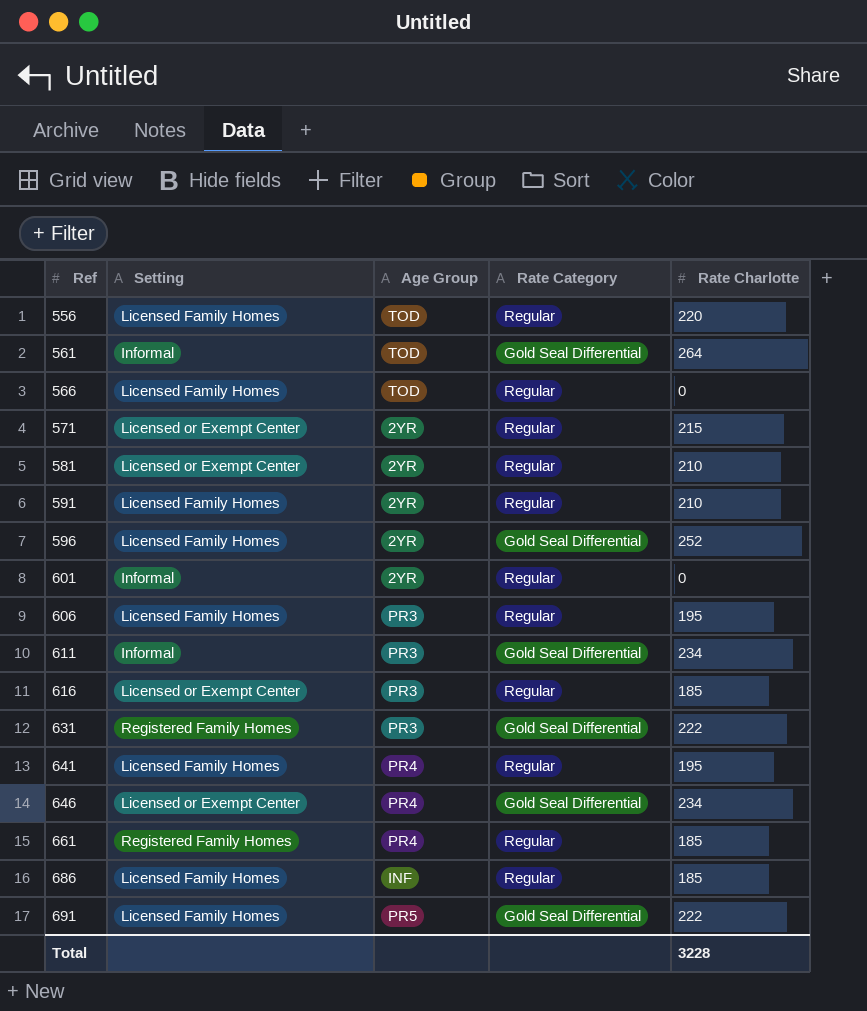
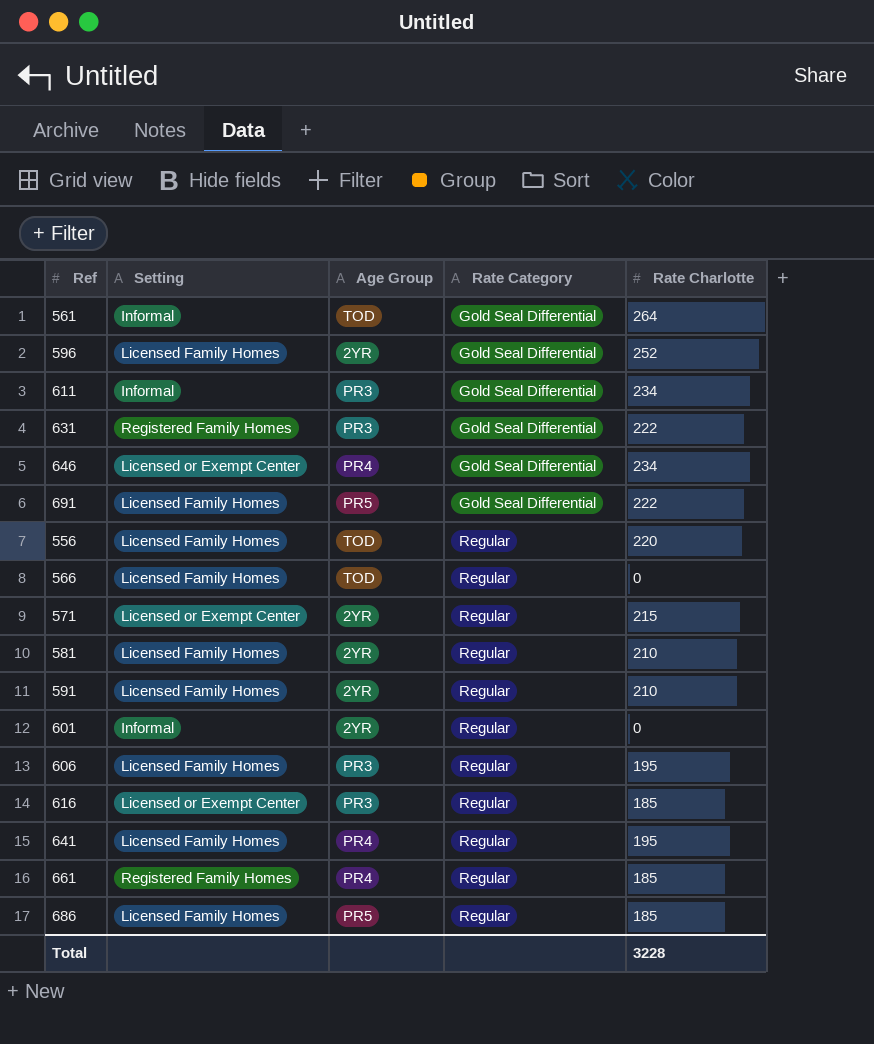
row order: Ref ascending -> Rate Category ascending
581 | Setting: Licensed or Exempt Center -> Licensed Family Homes
686 | Age Group: INF -> PR5

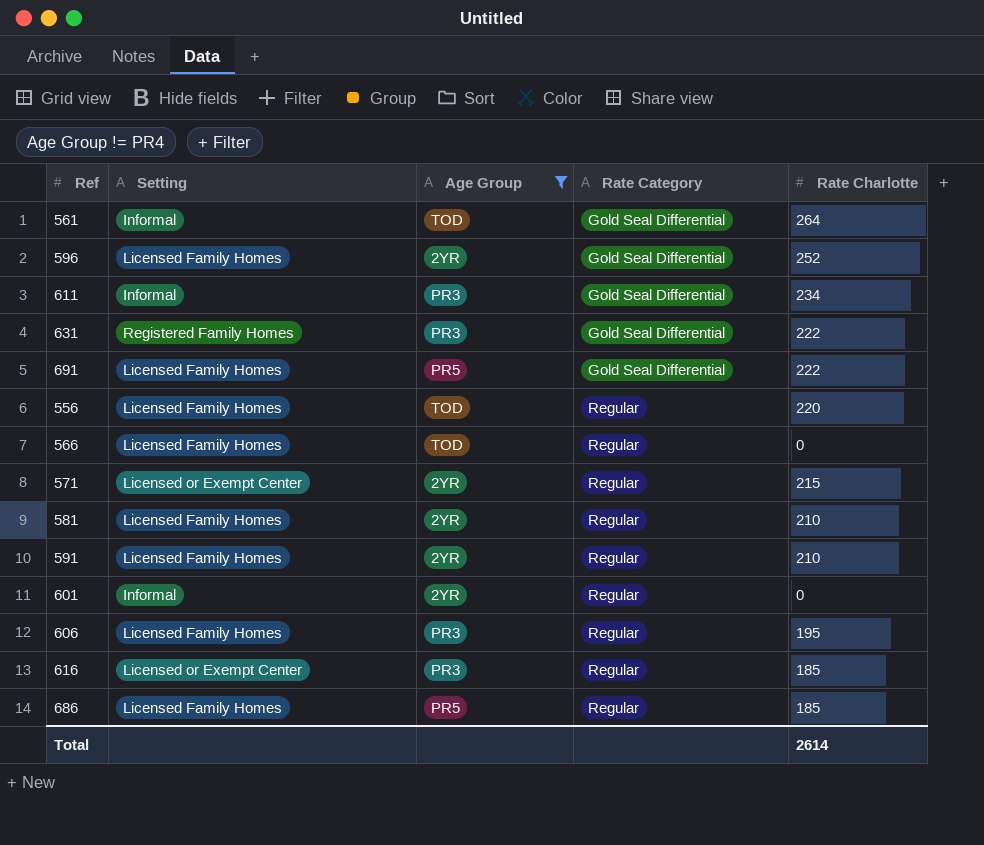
filter: none -> Age Group != PR4
Total | Rate Charlotte: 3228 -> 2614

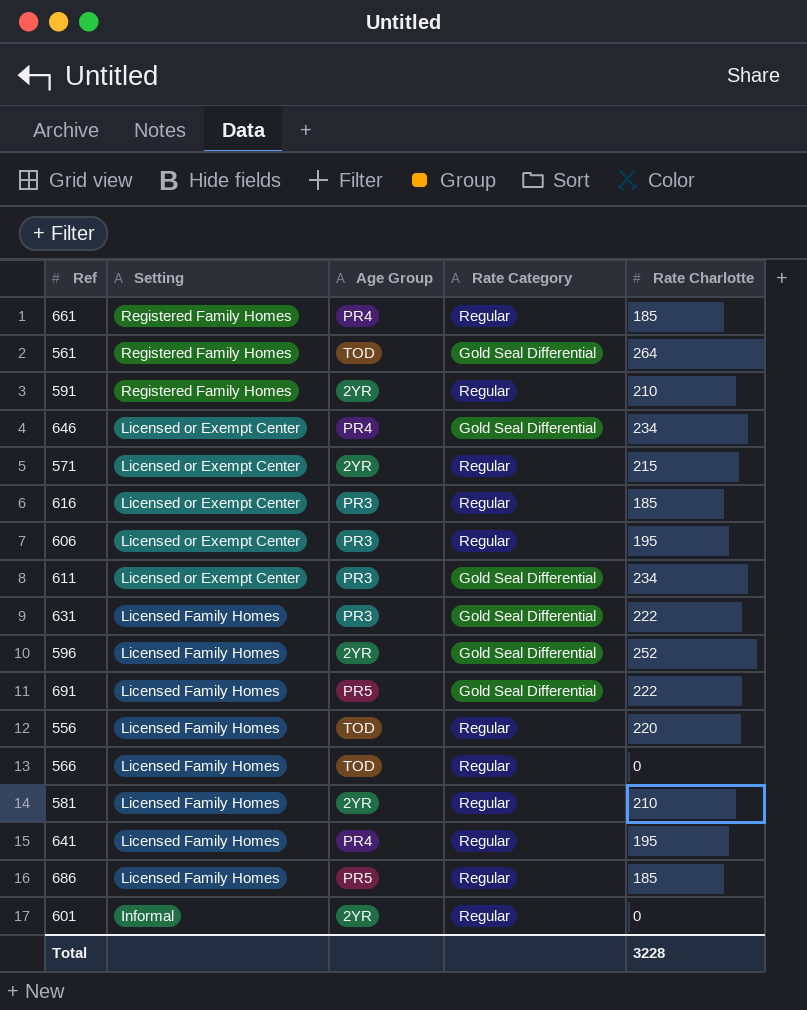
filter: Age Group != PR4 -> none
row order: Rate Category ascending -> Setting descending
561 | Setting: Informal -> Registered Family Homes
591 | Setting: Licensed Family Homes -> Registered Family Homes
606 | Setting: Licensed Family Homes -> Licensed or Exempt Center
611 | Setting: Informal -> Licensed or Exempt Center
631 | Setting: Registered Family Homes -> Licensed Family Homes
Total | Rate Charlotte: 2614 -> 3228

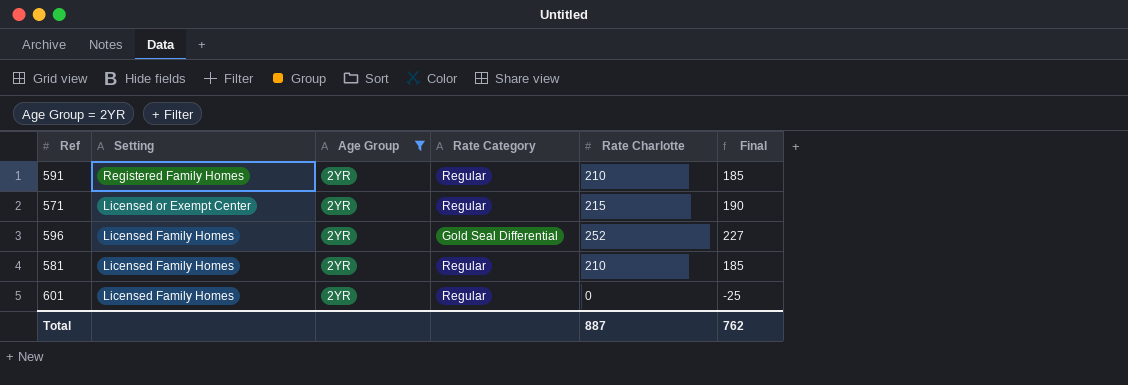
filter: none -> Age Group = 2YR
column Final | formula: none -> [Rate Charlotte] - 25
601 | Setting: Informal -> Licensed Family Homes
Total | Rate Charlotte: 3228 -> 887

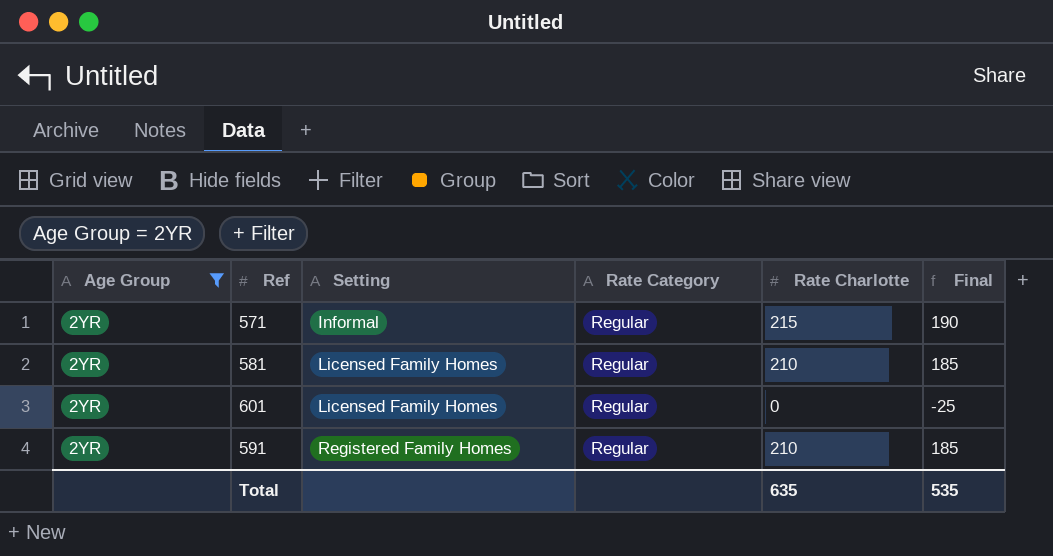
row order: Setting descending -> Setting ascending
column Age Group | position: 3 -> 1
row 596: Licensed Family Homes | 2YR | Gold Seal Differential | 252 | 227 -> none
571 | Setting: Licensed or Exempt Center -> Informal
Total | Rate Charlotte: 887 -> 635
Total | Final: 762 -> 535

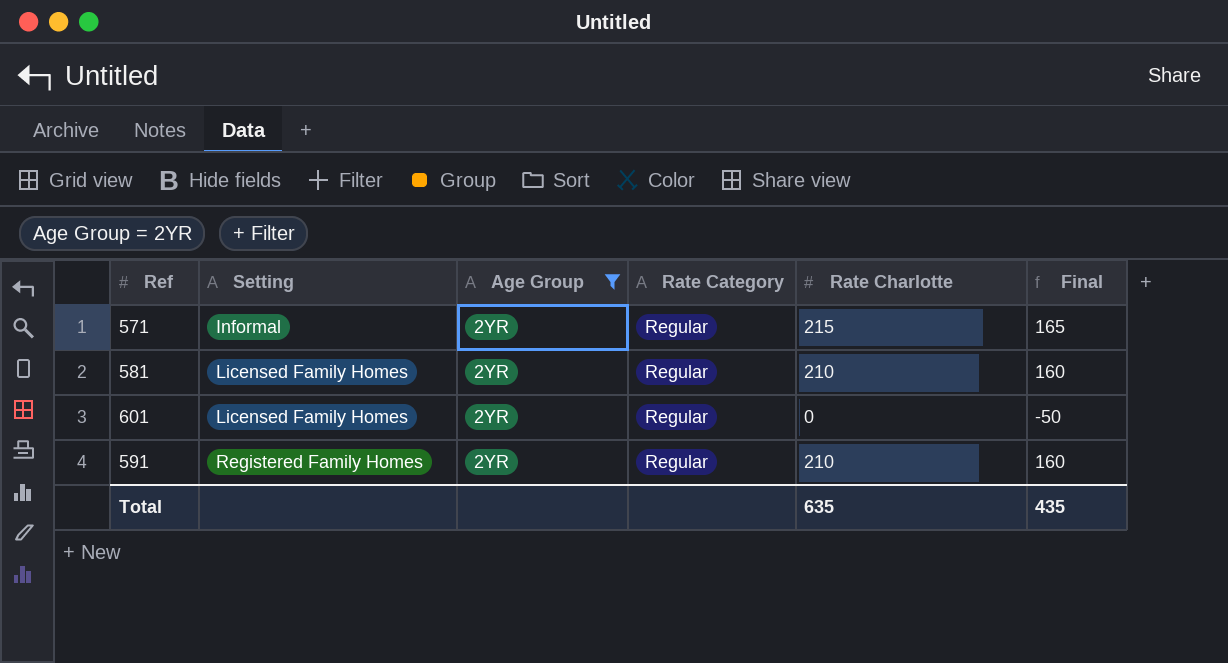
column Age Group | position: 1 -> 3
column Final | formula: [Rate Charlotte] - 25 -> [Rate Charlotte] - 50
Total | Final: 535 -> 435

